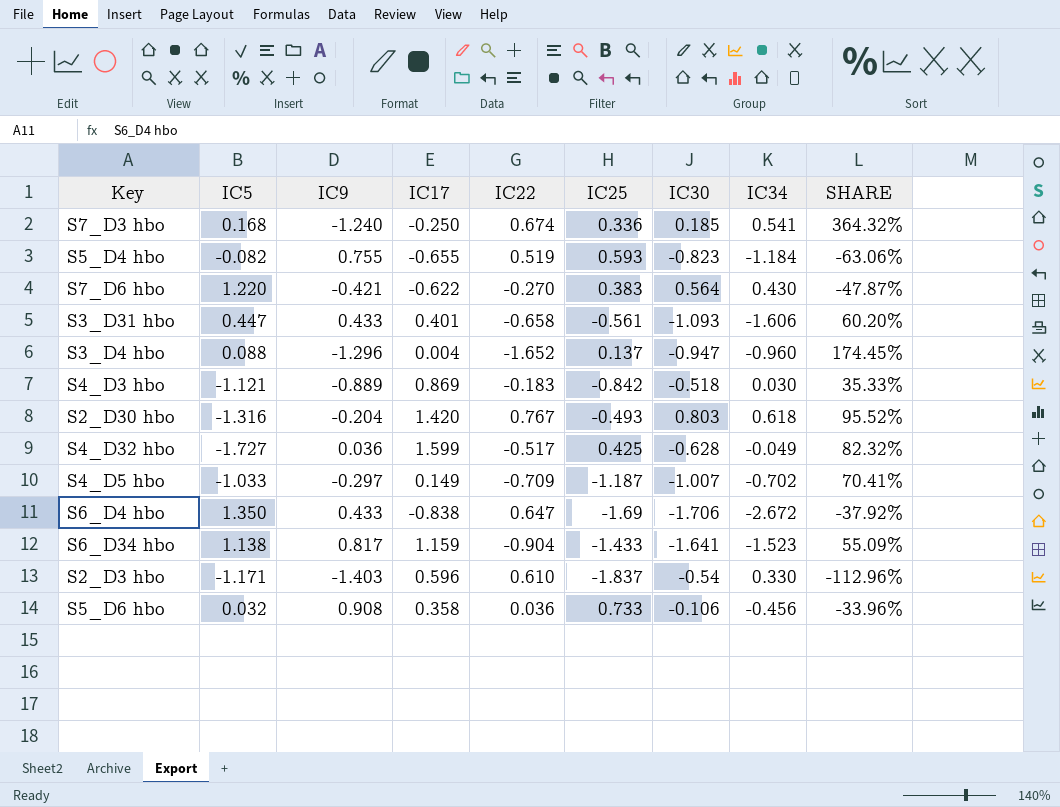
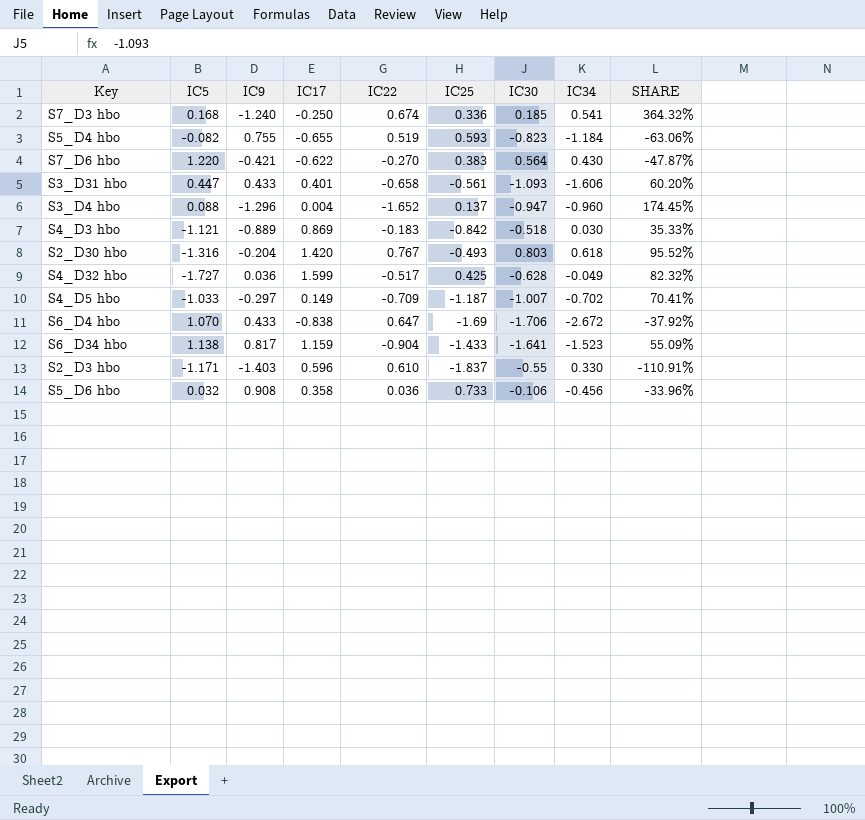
S6_D4 hbo | IC5: 1.350 -> 1.070
S2_D3 hbo | IC30: -0.54 -> -0.55
S2_D3 hbo | SHARE: -112.96% -> -110.91%

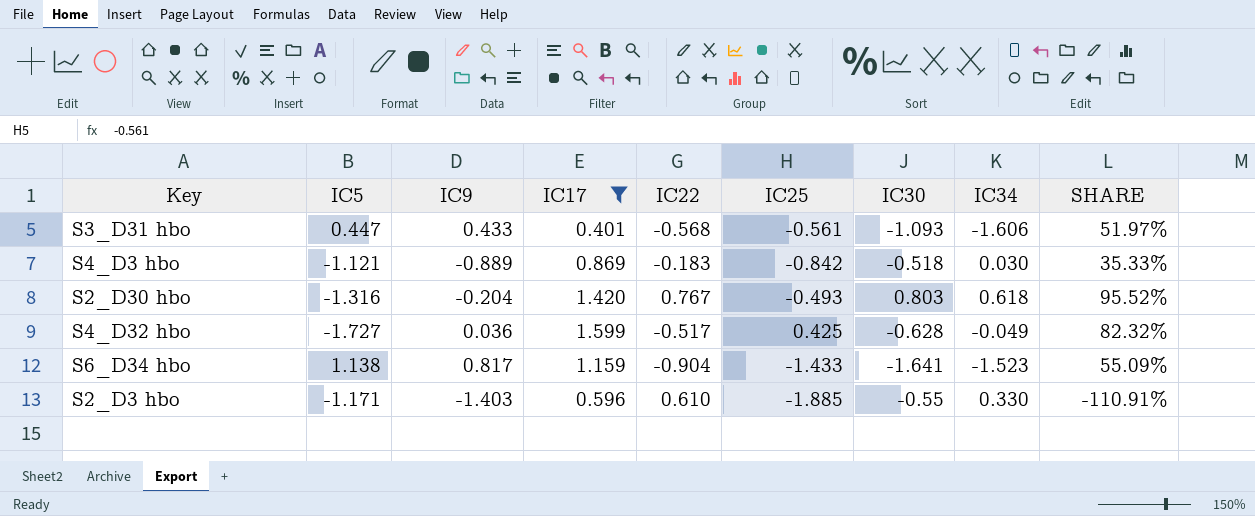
filter: none -> IC17 >= 0.401
S3_D31 hbo | IC22: -0.658 -> -0.568
S3_D31 hbo | SHARE: 60.20% -> 51.97%
S2_D3 hbo | IC25: -1.837 -> -1.885

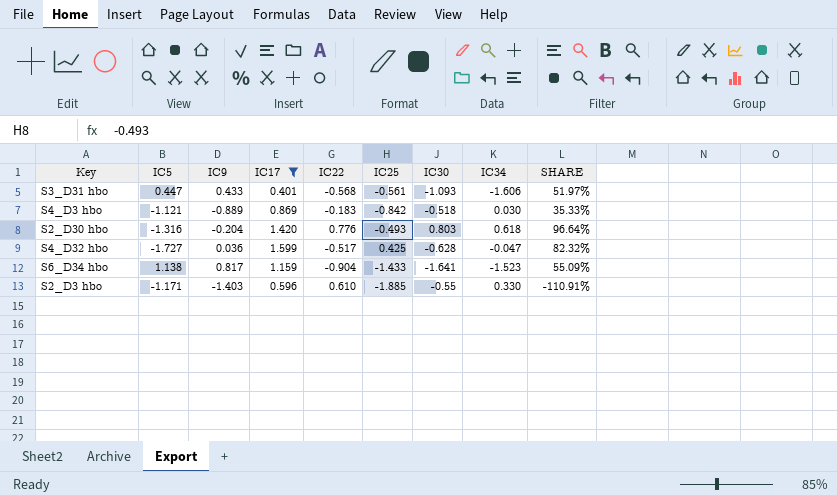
S2_D30 hbo | IC22: 0.767 -> 0.776
S2_D30 hbo | SHARE: 95.52% -> 96.64%
S4_D32 hbo | IC34: -0.049 -> -0.047

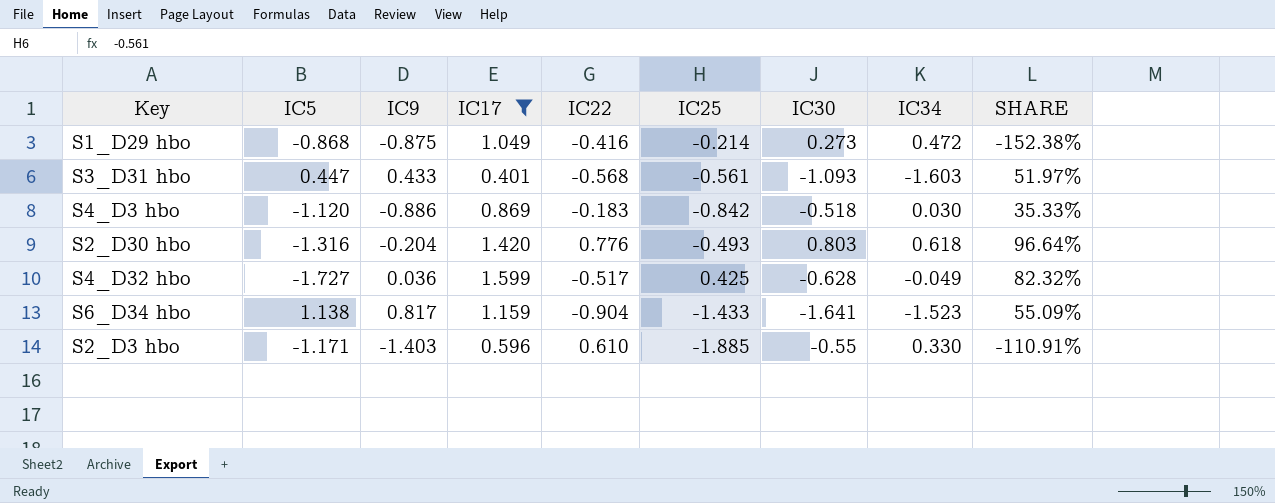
row S1_D29 hbo: none -> -0.868 | -0.875 | 1.049 | -0.416 | -0.214 | 0.273 | 0.472 | -152.38%
S3_D31 hbo | IC34: -1.606 -> -1.603
S4_D3 hbo | IC5: -1.121 -> -1.120
S4_D3 hbo | IC9: -0.889 -> -0.886
S4_D32 hbo | IC34: -0.047 -> -0.049

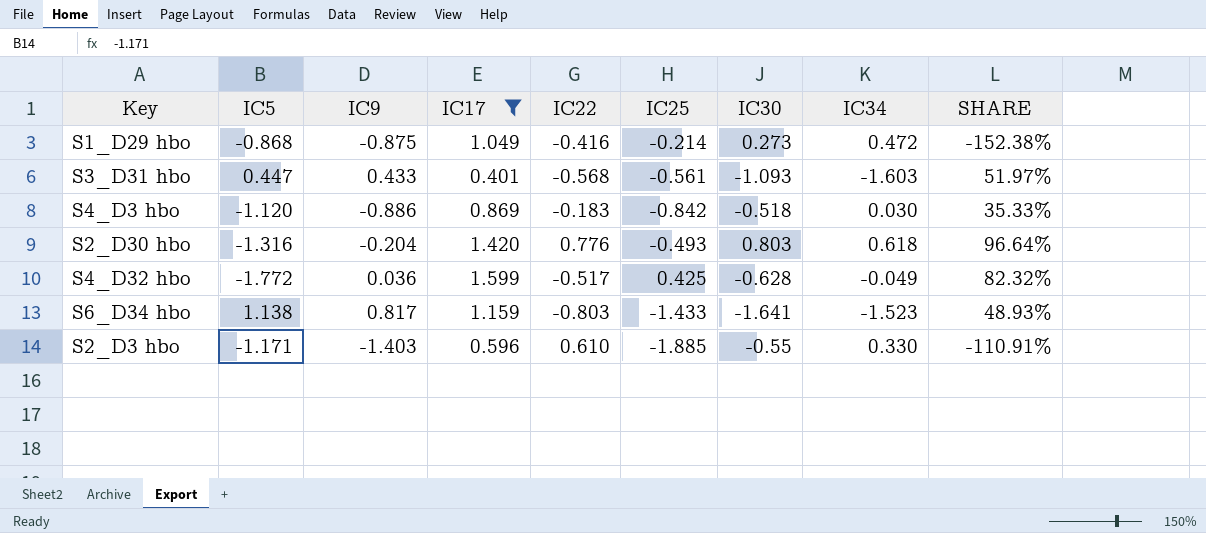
S4_D32 hbo | IC5: -1.727 -> -1.772
S6_D34 hbo | IC22: -0.904 -> -0.803
S6_D34 hbo | SHARE: 55.09% -> 48.93%

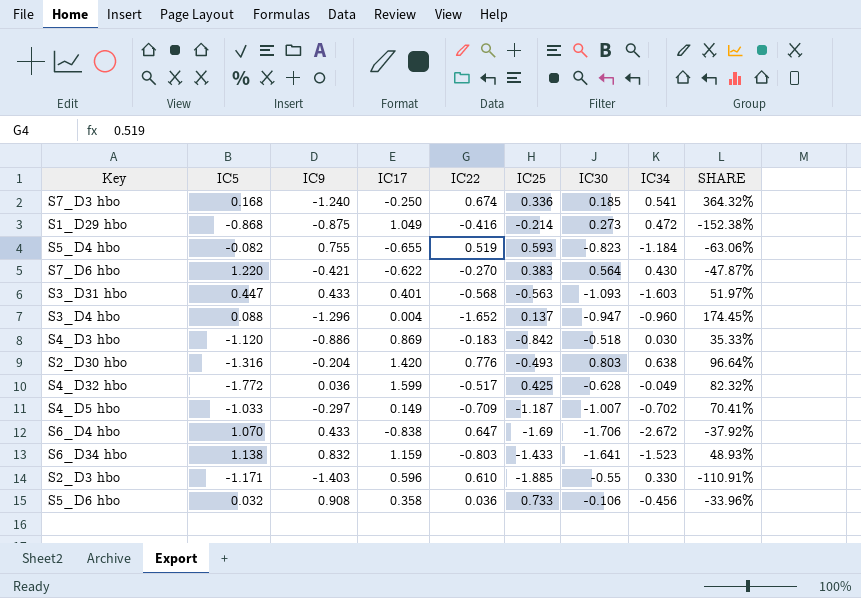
filter: IC17 >= 0.401 -> none
S3_D31 hbo | IC25: -0.561 -> -0.563
S2_D30 hbo | IC34: 0.618 -> 0.638
S6_D34 hbo | IC9: 0.817 -> 0.832

